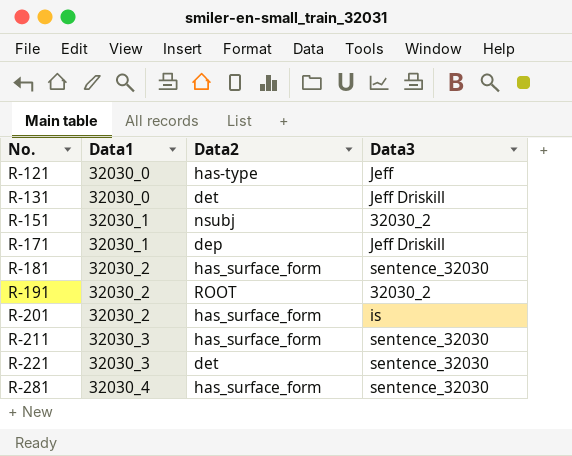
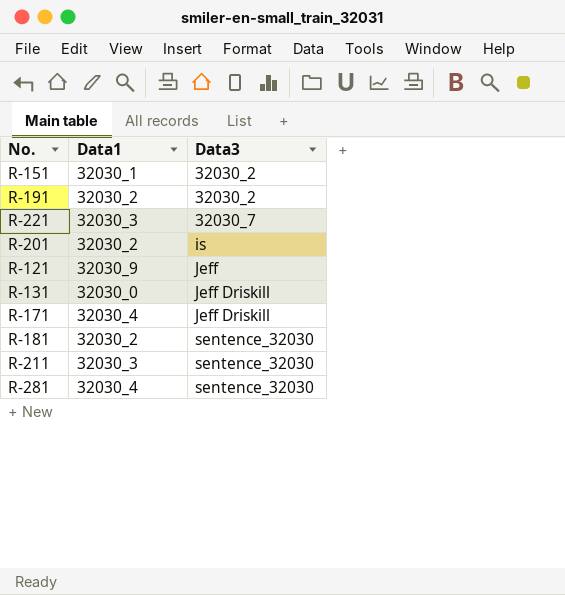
row order: No. ascending -> Data3 ascending
column Data2 | position: 3 -> none
R-221 | Data3: sentence_32030 -> 32030_7
R-121 | Data1: 32030_0 -> 32030_9
R-171 | Data1: 32030_1 -> 32030_4

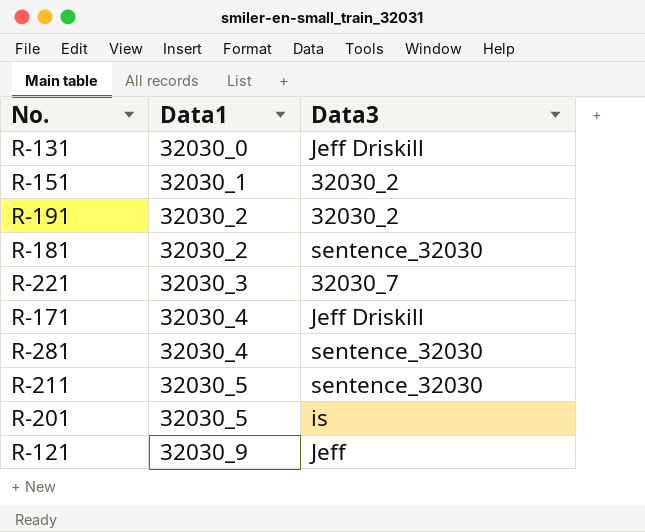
row order: Data3 ascending -> Data1 ascending
R-211 | Data1: 32030_3 -> 32030_5
R-201 | Data1: 32030_2 -> 32030_5

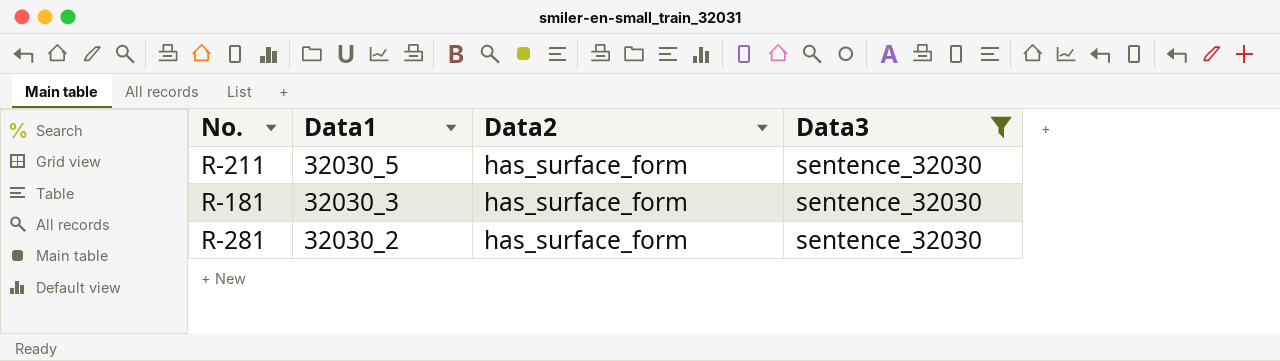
filter: none -> Data3 = sentence_32030
row order: Data1 ascending -> Data1 descending
column Data2 | position: none -> 3
R-181 | Data1: 32030_2 -> 32030_3
R-281 | Data1: 32030_4 -> 32030_2

